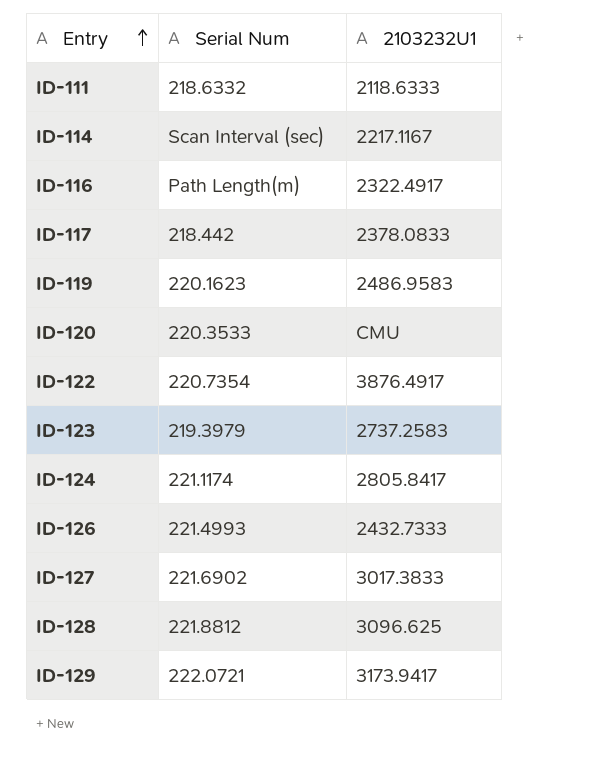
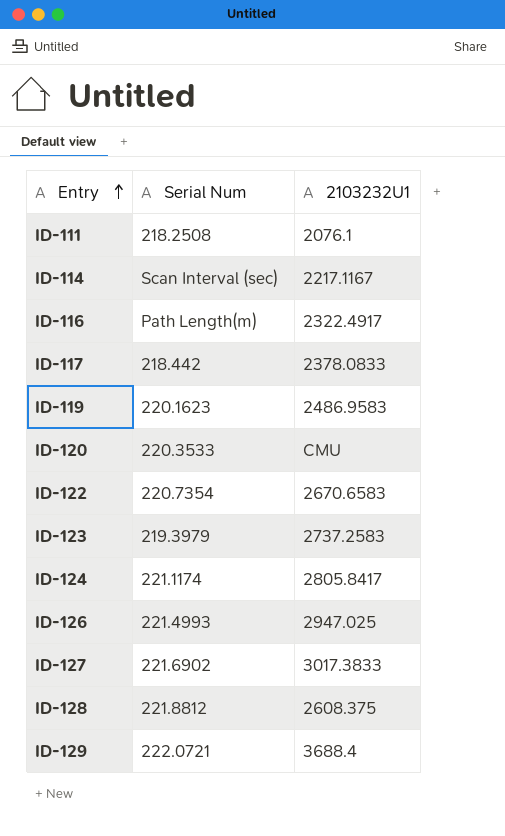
ID-111 | Serial Num: 218.6332 -> 218.2508
ID-111 | 2103232U1: 2118.6333 -> 2076.1
ID-122 | 2103232U1: 3876.4917 -> 2670.6583
ID-126 | 2103232U1: 2432.7333 -> 2947.025
ID-128 | 2103232U1: 3096.625 -> 2608.375
ID-129 | 2103232U1: 3173.9417 -> 3688.4

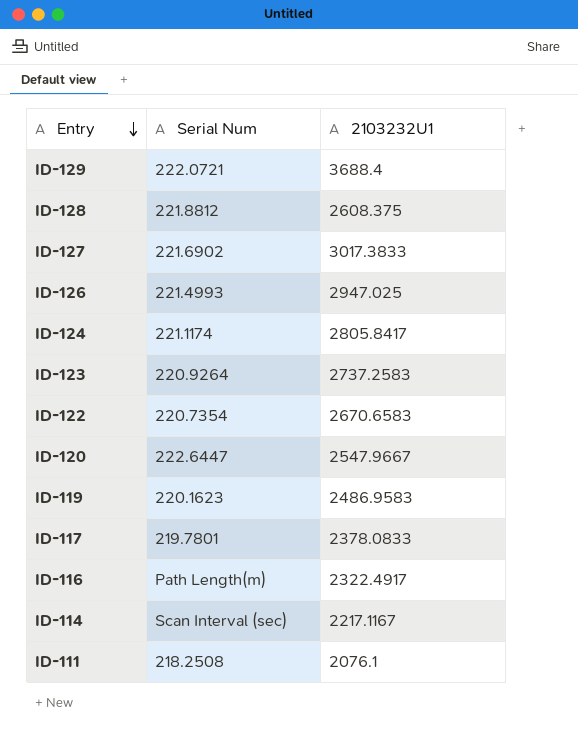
row order: Entry ascending -> Entry descending
ID-123 | Serial Num: 219.3979 -> 220.9264
ID-120 | Serial Num: 220.3533 -> 222.6447
ID-120 | 2103232U1: CMU -> 2547.9667
ID-117 | Serial Num: 218.442 -> 219.7801

